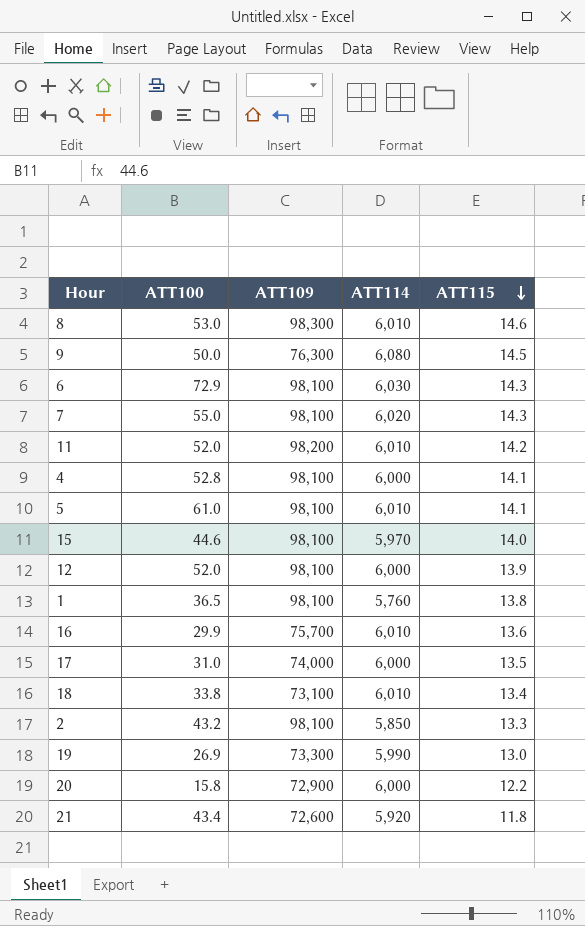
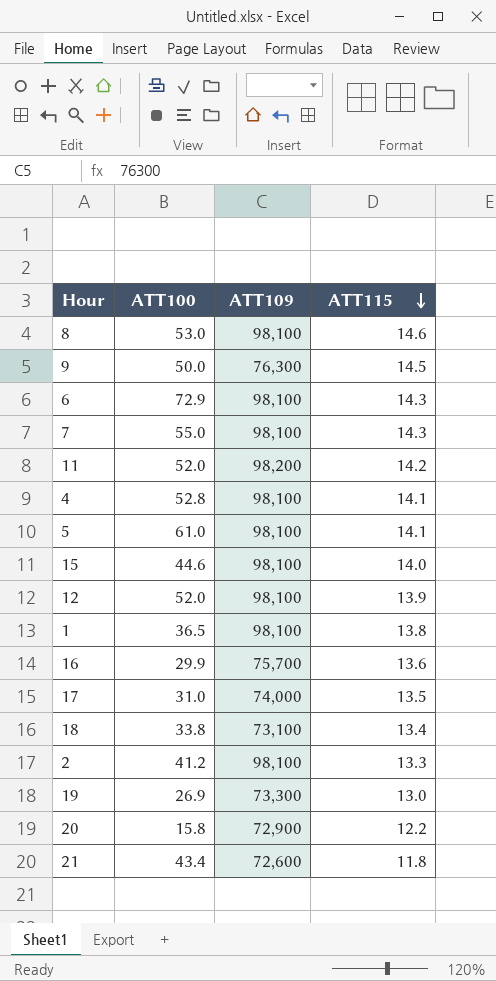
column ATT114 | position: 4 -> none
8 | ATT109: 98,300 -> 98,100
2 | ATT100: 43.2 -> 41.2

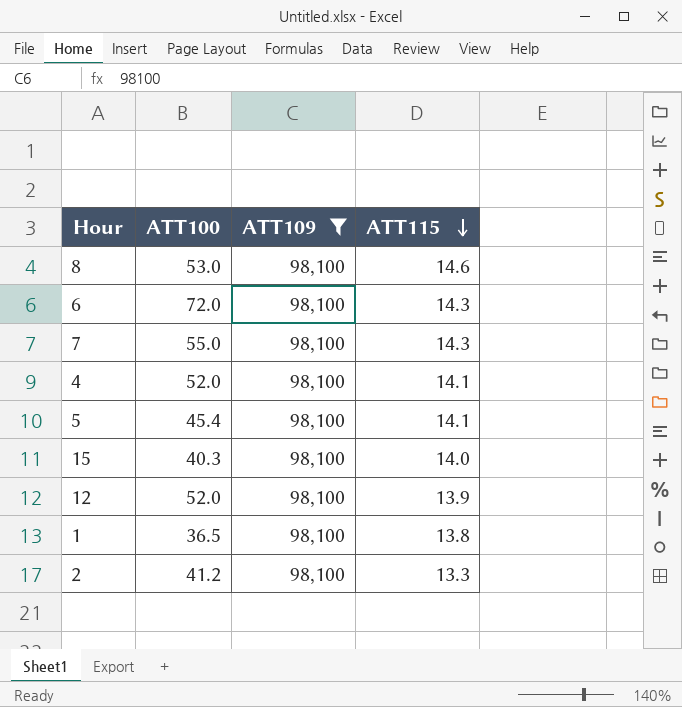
filter: none -> ATT109 = 98,100
6 | ATT100: 72.9 -> 72.0
4 | ATT100: 52.8 -> 52.0
5 | ATT100: 61.0 -> 45.4
15 | ATT100: 44.6 -> 40.3

